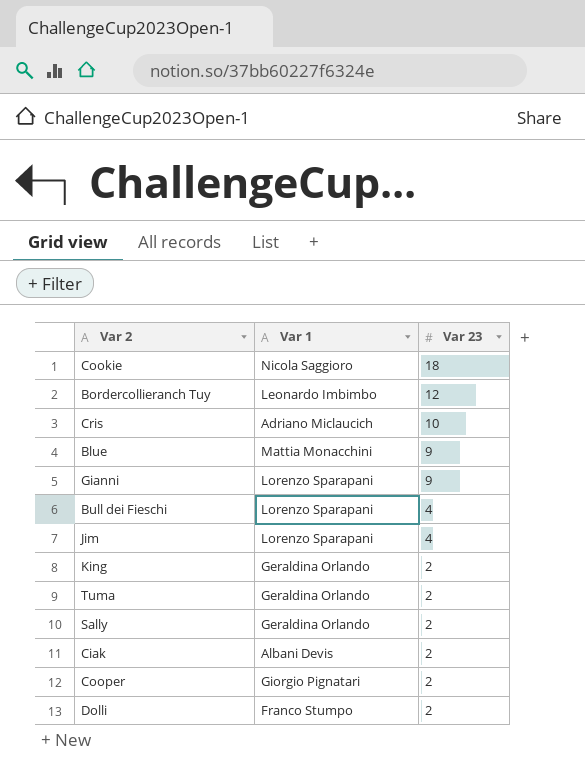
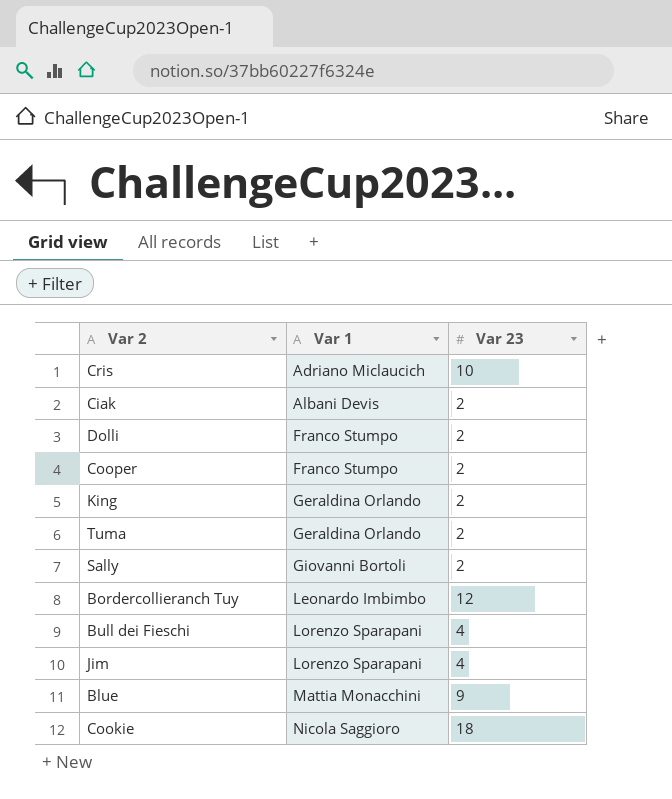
row order: Var 23 descending -> Var 1 ascending
row Gianni: Lorenzo Sparapani | 9 -> none
Cooper | Var 1: Giorgio Pignatari -> Franco Stumpo
Sally | Var 1: Geraldina Orlando -> Giovanni Bortoli

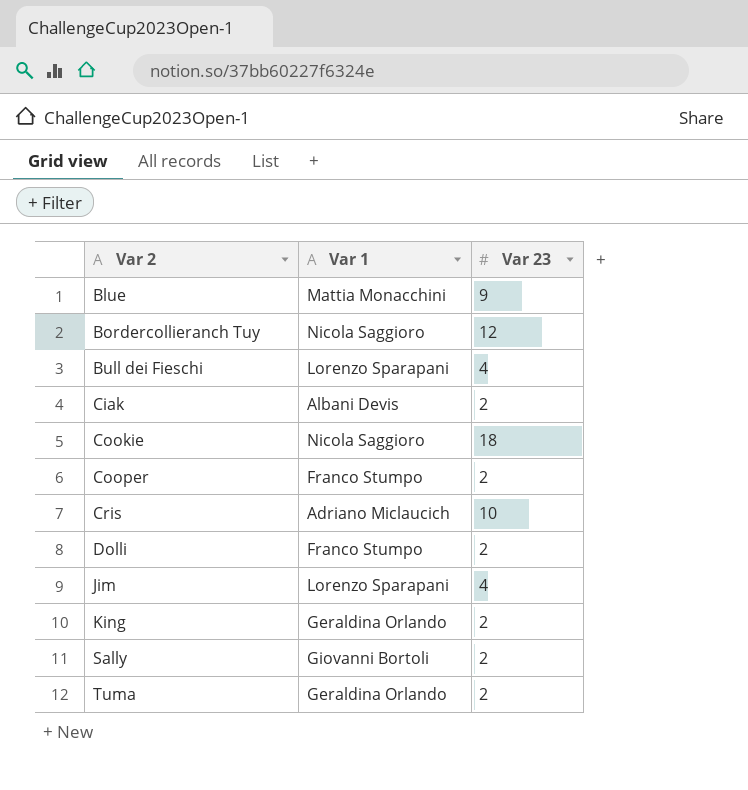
row order: Var 1 ascending -> Var 2 ascending
Bordercollieranch Tuy | Var 1: Leonardo Imbimbo -> Nicola Saggioro

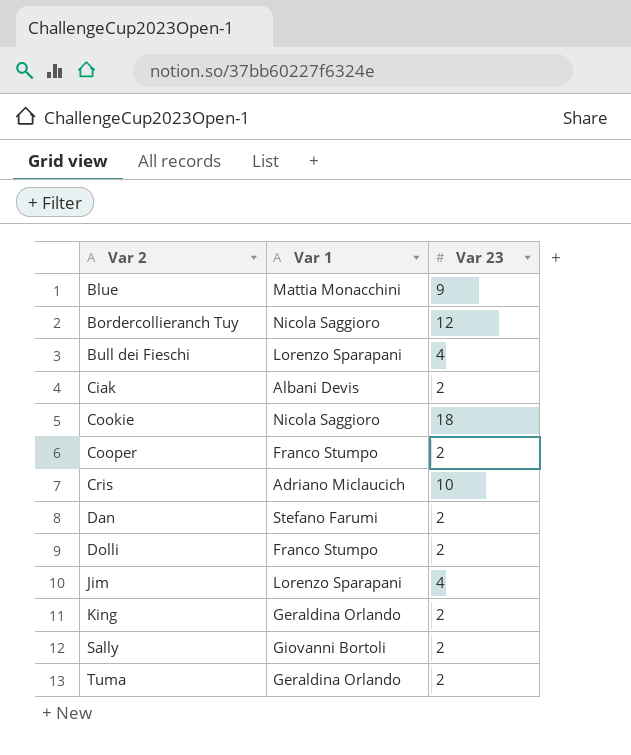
row Dan: none -> Stefano Farumi | 2

